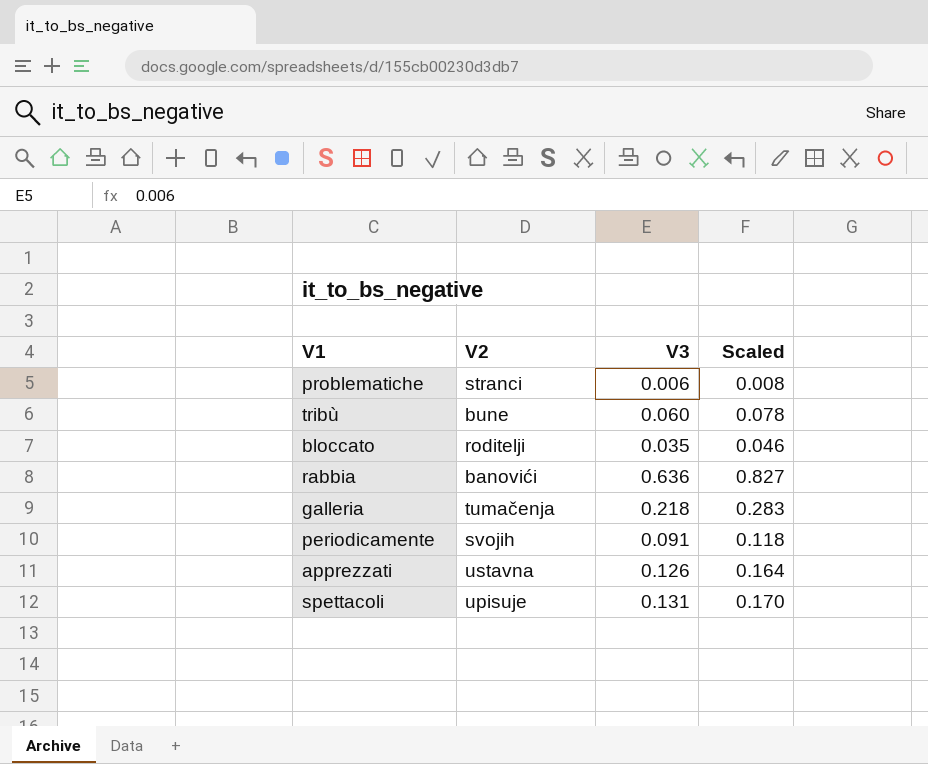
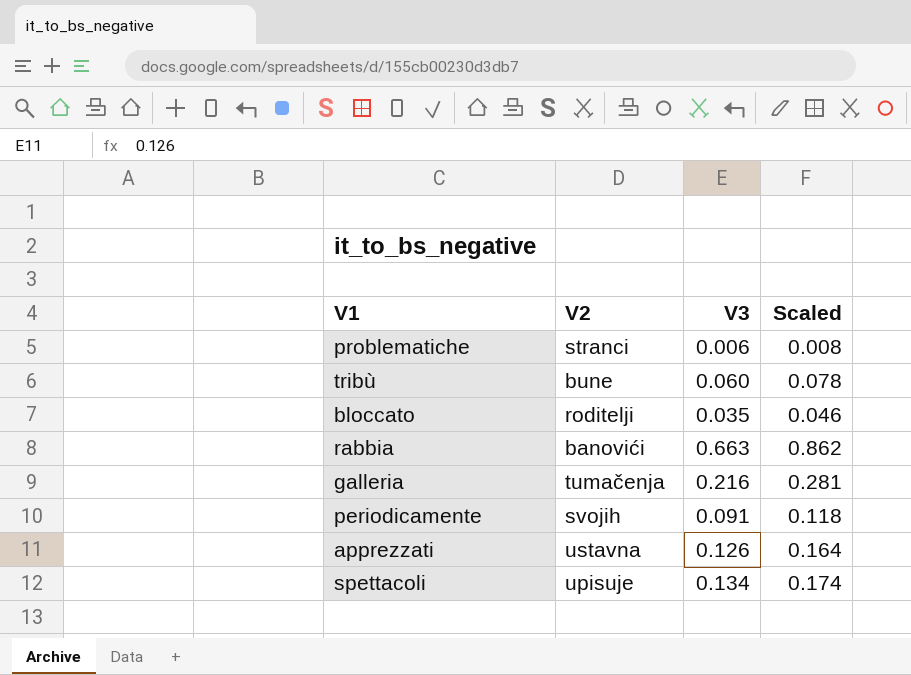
rabbia | V3: 0.636 -> 0.663
rabbia | Scaled: 0.827 -> 0.862
galleria | V3: 0.218 -> 0.216
galleria | Scaled: 0.283 -> 0.281
spettacoli | V3: 0.131 -> 0.134
spettacoli | Scaled: 0.170 -> 0.174

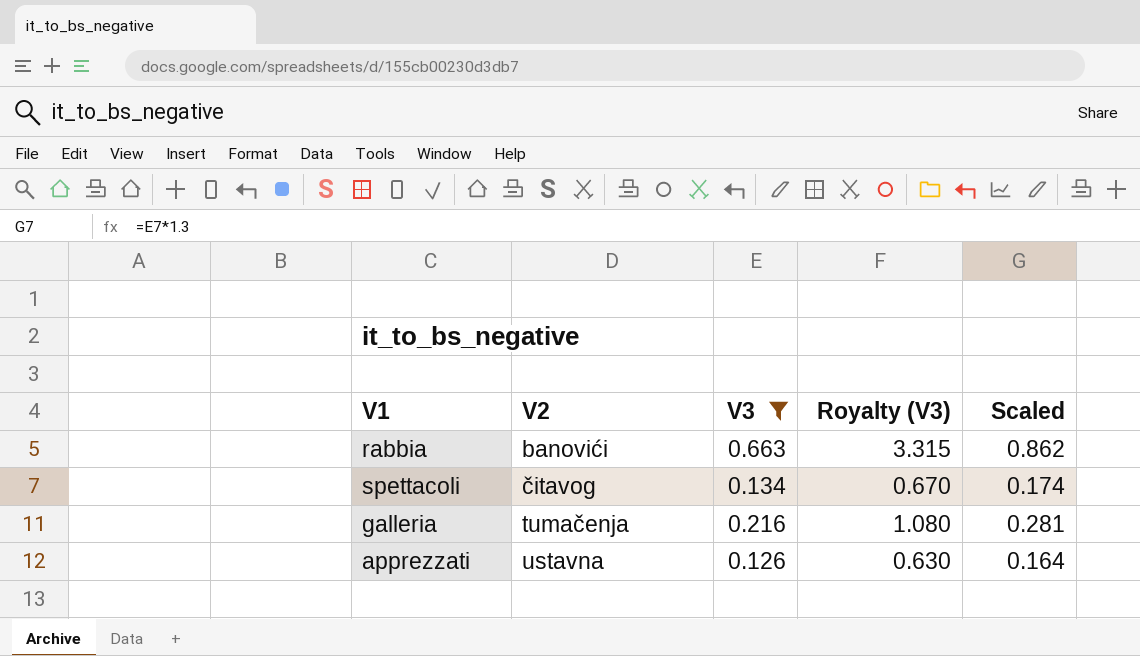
filter: none -> V3 >= 0.126
row order: none -> V2 ascending
column Royalty (V3) | formula: none -> [V3] * 5
spettacoli | V2: upisuje -> čitavog

